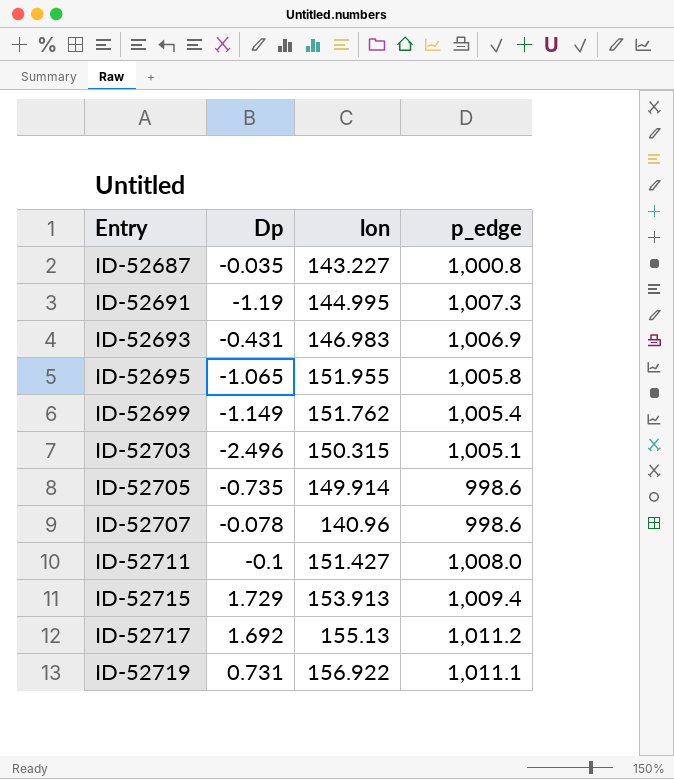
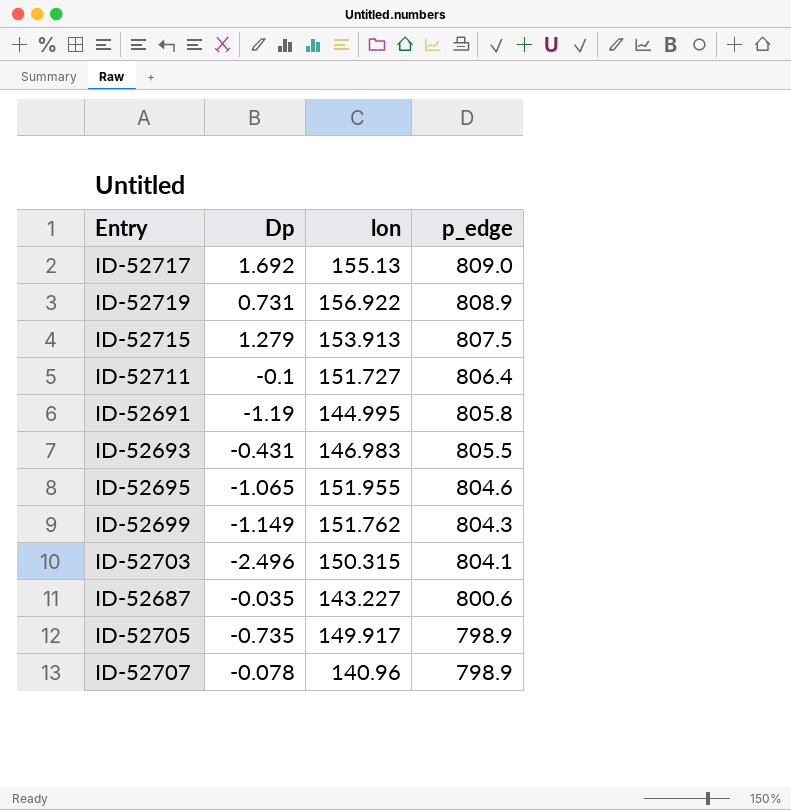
row order: Entry ascending -> p_edge descending
ID-52717 | p_edge: 1,011.2 -> 809.0
ID-52719 | p_edge: 1,011.1 -> 808.9
ID-52715 | Dp: 1.729 -> 1.279
ID-52715 | p_edge: 1,009.4 -> 807.5
ID-52711 | lon: 151.427 -> 151.727
ID-52711 | p_edge: 1,008.0 -> 806.4
ID-52691 | p_edge: 1,007.3 -> 805.8
ID-52693 | p_edge: 1,006.9 -> 805.5
ID-52695 | p_edge: 1,005.8 -> 804.6
ID-52699 | p_edge: 1,005.4 -> 804.3
ID-52703 | p_edge: 1,005.1 -> 804.1
ID-52687 | p_edge: 1,000.8 -> 800.6
ID-52705 | lon: 149.914 -> 149.917
ID-52705 | p_edge: 998.6 -> 798.9
ID-52707 | p_edge: 998.6 -> 798.9

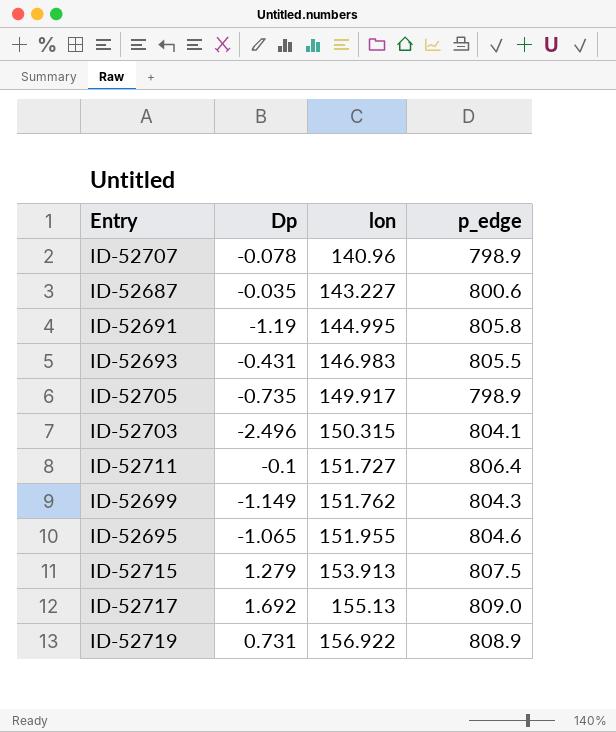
row order: p_edge descending -> lon ascending

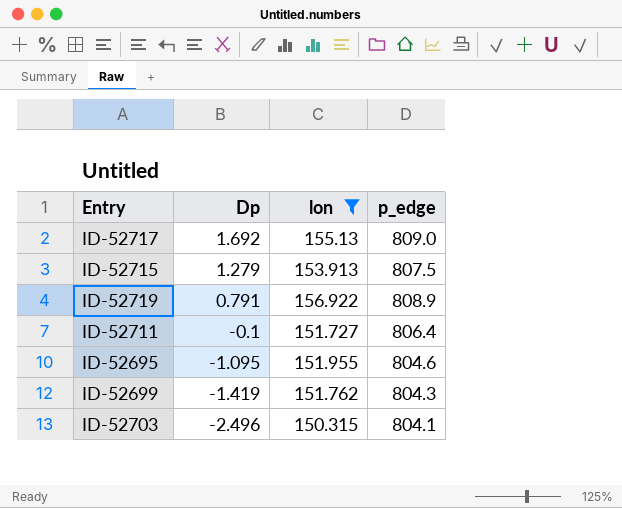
filter: none -> lon >= 150.315
row order: lon ascending -> Dp descending
ID-52719 | Dp: 0.731 -> 0.791
ID-52695 | Dp: -1.065 -> -1.095
ID-52699 | Dp: -1.149 -> -1.419

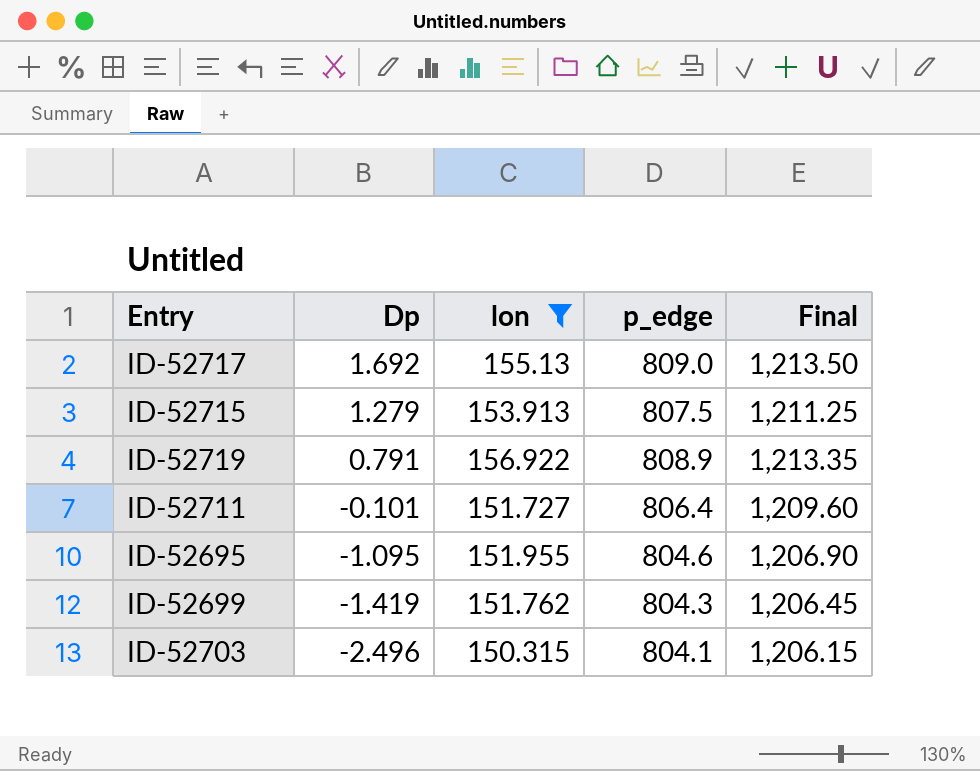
column Final | formula: none -> [p_edge] * 1.5
ID-52711 | Dp: -0.1 -> -0.101

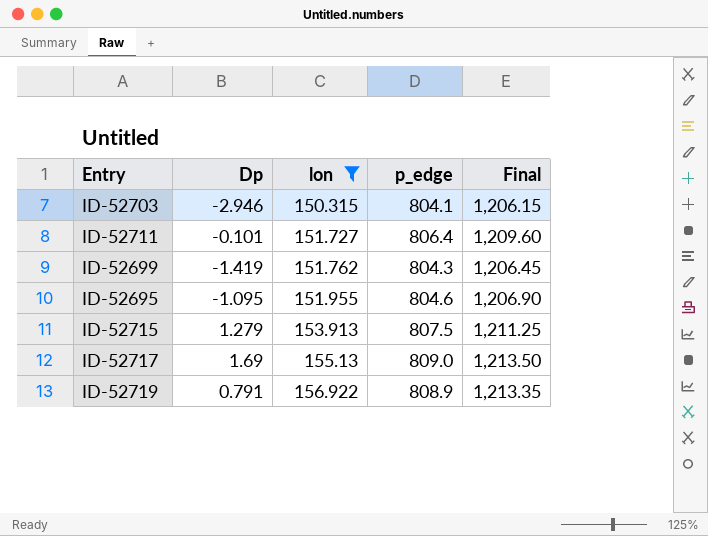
row order: Dp descending -> lon ascending
ID-52703 | Dp: -2.496 -> -2.946
ID-52717 | Dp: 1.692 -> 1.69

